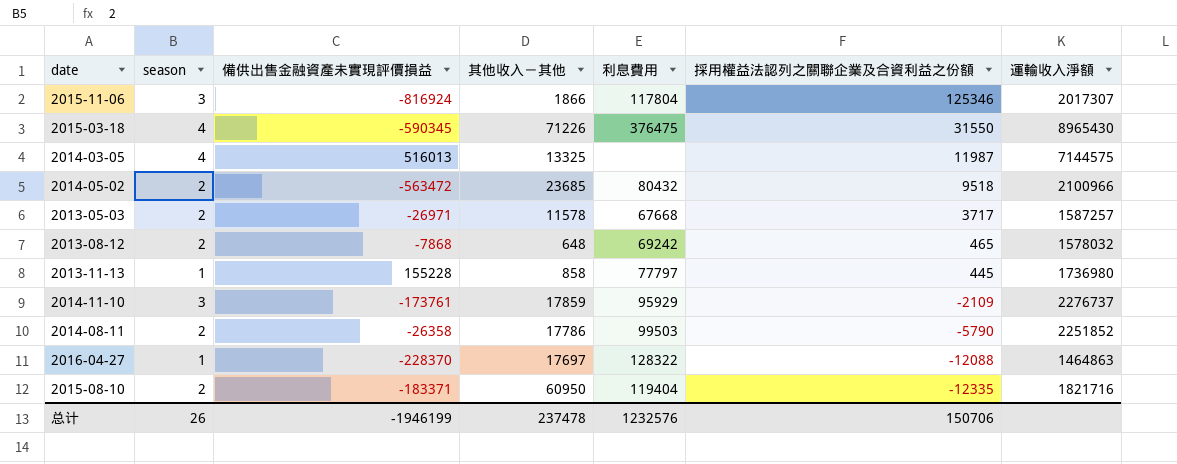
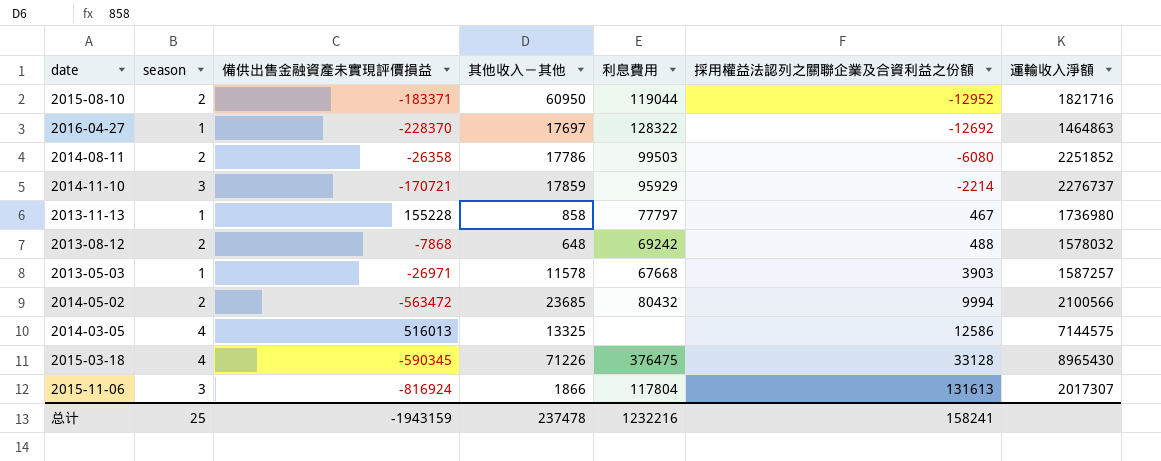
row order: 採用權益法認列之關聯企業及合資利益之份額 descending -> 採用權益法認列之關聯企業及合資利益之份額 ascending
2015-08-10 | 利息費用: 119404 -> 119044
2015-08-10 | 採用權益法認列之關聯企業及合資利益之份額: -12335 -> -12952
2016-04-27 | 採用權益法認列之關聯企業及合資利益之份額: -12088 -> -12692
2014-08-11 | 採用權益法認列之關聯企業及合資利益之份額: -5790 -> -6080
2014-11-10 | 備供出售金融資產未實現評價損益: -173761 -> -170721
2014-11-10 | 採用權益法認列之關聯企業及合資利益之份額: -2109 -> -2214
2013-11-13 | 採用權益法認列之關聯企業及合資利益之份額: 445 -> 467
2013-08-12 | 採用權益法認列之關聯企業及合資利益之份額: 465 -> 488
2013-05-03 | season: 2 -> 1
2013-05-03 | 採用權益法認列之關聯企業及合資利益之份額: 3717 -> 3903
2014-05-02 | 採用權益法認列之關聯企業及合資利益之份額: 9518 -> 9994
2014-05-02 | 運輸收入淨額: 2100966 -> 2100566
2014-03-05 | 採用權益法認列之關聯企業及合資利益之份額: 11987 -> 12586
2015-03-18 | 採用權益法認列之關聯企業及合資利益之份額: 31550 -> 33128
2015-11-06 | 採用權益法認列之關聯企業及合資利益之份額: 125346 -> 131613
总计 | season: 26 -> 25
总计 | 備供出售金融資產未實現評價損益: -1946199 -> -1943159
总计 | 利息費用: 1232576 -> 1232216
总计 | 採用權益法認列之關聯企業及合資利益之份額: 150706 -> 158241

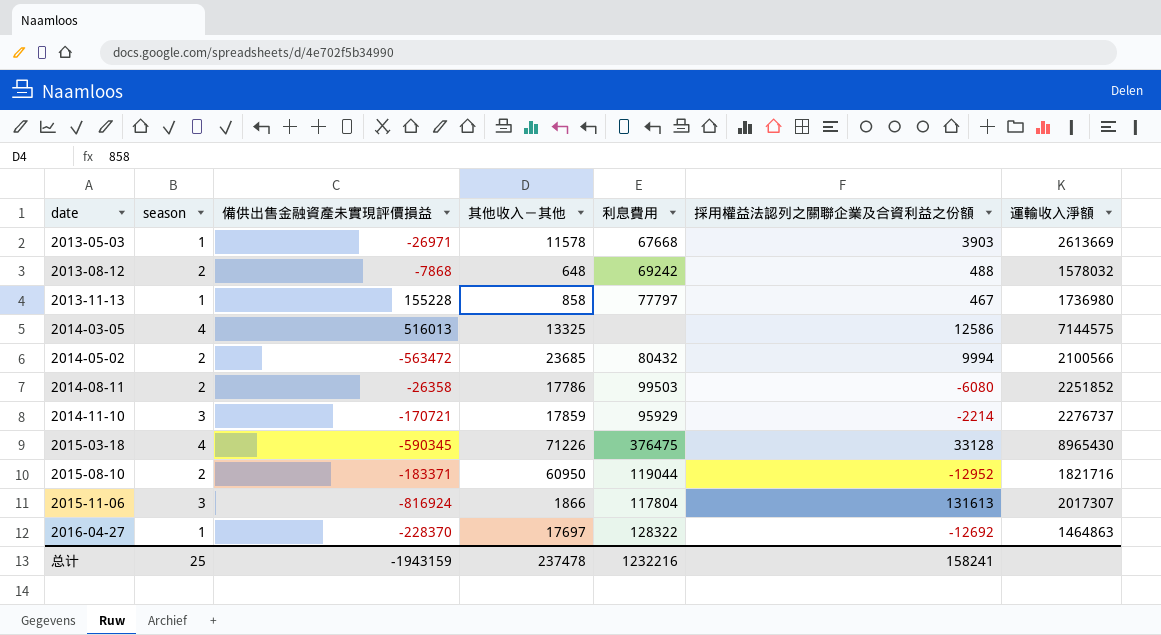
row order: 採用權益法認列之關聯企業及合資利益之份額 ascending -> date ascending
2013-05-03 | 運輸收入淨額: 1587257 -> 2613669

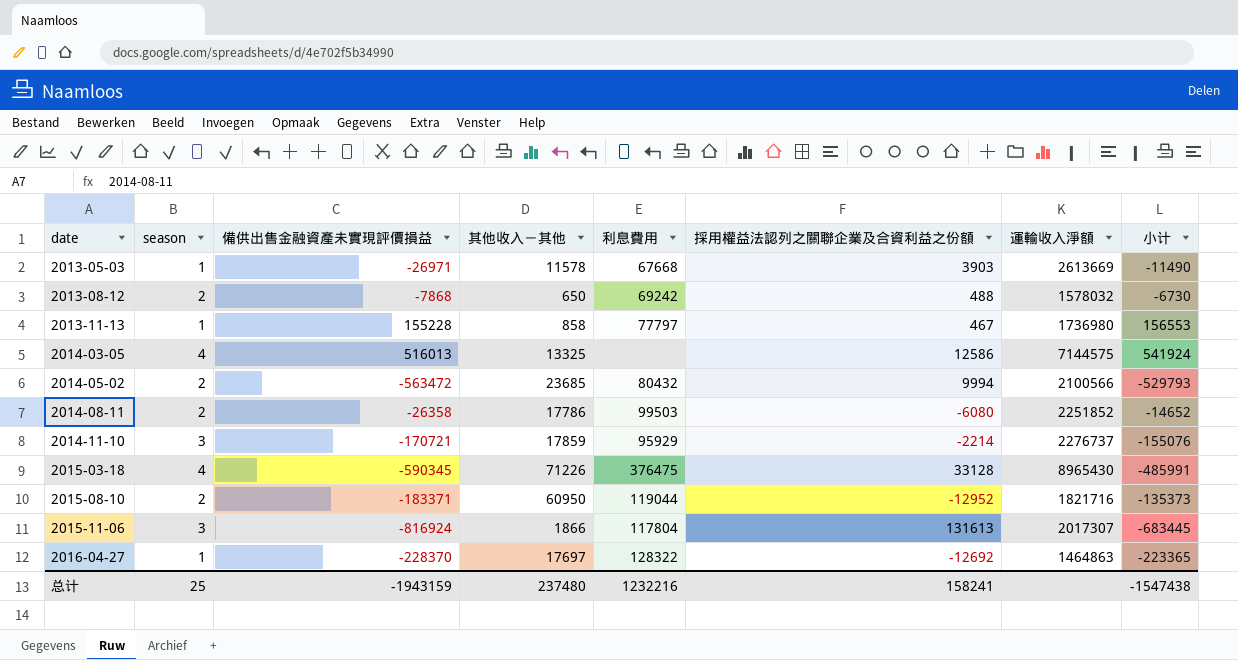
column 小计 | formula: none -> [備供出售金融資產未實現評價損益] + [其他收入－其他] + [採用權益法認列之關聯企業及合資利益之份額]
2013-08-12 | 其他收入－其他: 648 -> 650
总计 | 其他收入－其他: 237478 -> 237480

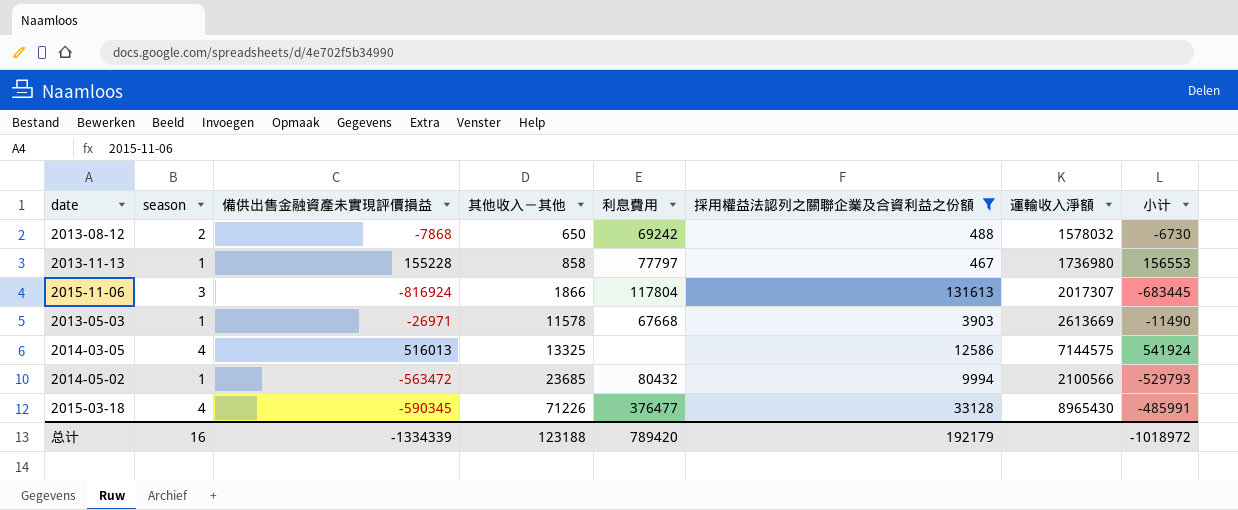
filter: none -> 採用權益法認列之關聯企業及合資利益之份額 >= 467
row order: date ascending -> 其他收入－其他 ascending
2014-05-02 | season: 2 -> 1
2015-03-18 | 利息費用: 376475 -> 376477
总计 | season: 25 -> 16
总计 | 備供出售金融資產未實現評價損益: -1943159 -> -1334339
总计 | 其他收入－其他: 237480 -> 123188
总计 | 利息費用: 1232216 -> 789420
总计 | 採用權益法認列之關聯企業及合資利益之份額: 158241 -> 192179
总计 | 小计: -1547438 -> -1018972

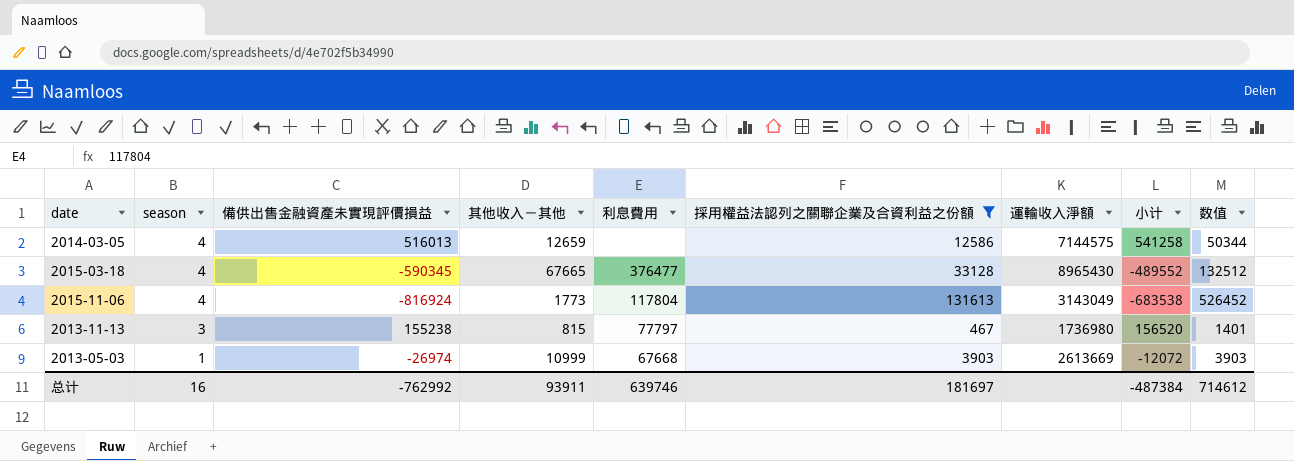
row order: 其他收入－其他 ascending -> season descending
column 数值 | formula: none -> [season] * [採用權益法認列之關聯企業及合資利益之份額]
row 2013-08-12: 2 | -7868 | 650 | 69242 | 488 | 1578032 | -6730 -> none
row 2014-05-02: 1 | -563472 | 23685 | 80432 | 9994 | 2100566 | -529793 -> none
2014-03-05 | 其他收入－其他: 13325 -> 12659
2014-03-05 | 小计: 541924 -> 541258
2015-03-18 | 其他收入－其他: 71226 -> 67665
2015-03-18 | 小计: -485991 -> -489552
2015-11-06 | season: 3 -> 4
2015-11-06 | 其他收入－其他: 1866 -> 1773
2015-11-06 | 運輸收入淨額: 2017307 -> 3143049
2015-11-06 | 小计: -683445 -> -683538
2013-11-13 | season: 1 -> 3
2013-11-13 | 備供出售金融資產未實現評價損益: 155228 -> 155238
2013-11-13 | 其他收入－其他: 858 -> 815
2013-11-13 | 小计: 156553 -> 156520
2013-05-03 | 備供出售金融資產未實現評價損益: -26971 -> -26974
2013-05-03 | 其他收入－其他: 11578 -> 10999
2013-05-03 | 小计: -11490 -> -12072
总计 | 備供出售金融資產未實現評價損益: -1334339 -> -762992
总计 | 其他收入－其他: 123188 -> 93911
总计 | 利息費用: 789420 -> 639746
总计 | 採用權益法認列之關聯企業及合資利益之份額: 192179 -> 181697
总计 | 小计: -1018972 -> -487384

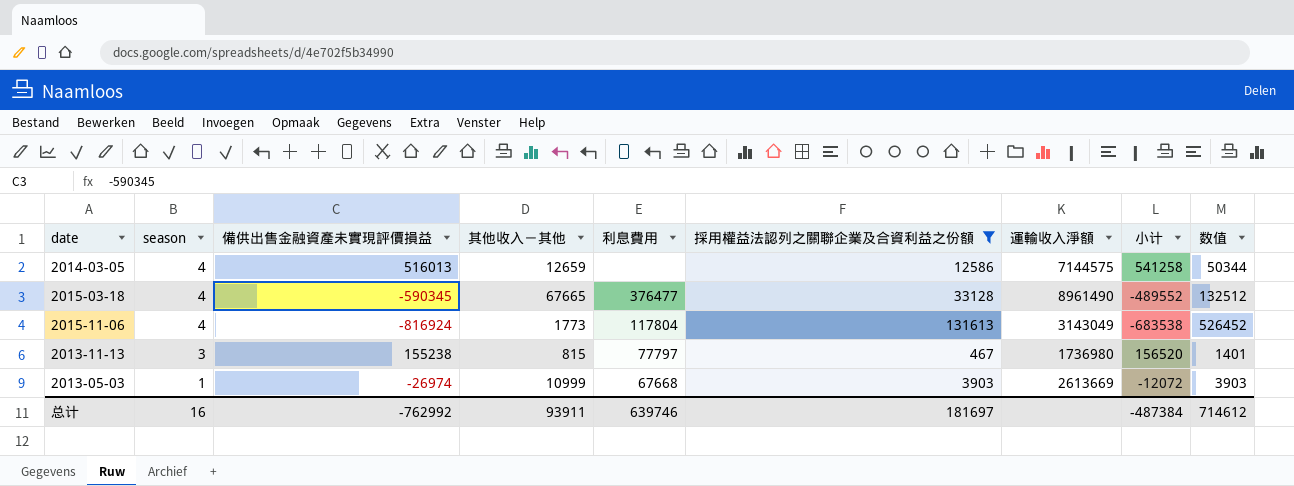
2015-03-18 | 運輸收入淨額: 8965430 -> 8961490

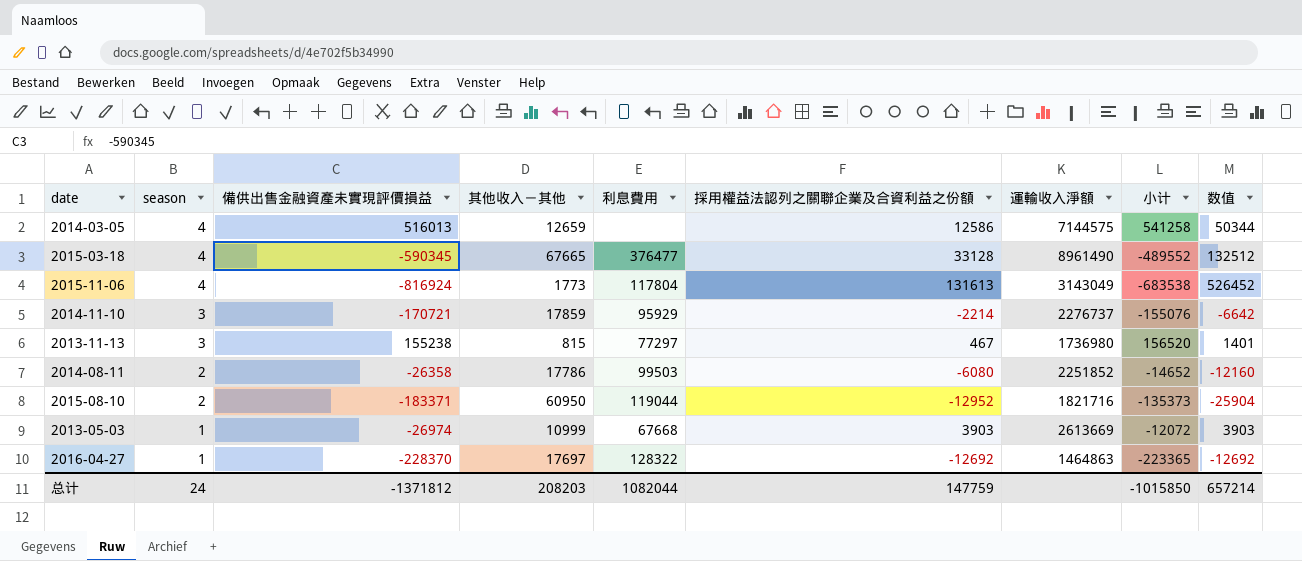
filter: 採用權益法認列之關聯企業及合資利益之份額 >= 467 -> none
2013-11-13 | 利息費用: 77797 -> 77297
总计 | season: 16 -> 24
总计 | 備供出售金融資產未實現評價損益: -762992 -> -1371812
总计 | 其他收入－其他: 93911 -> 208203
总计 | 利息費用: 639746 -> 1082044
总计 | 採用權益法認列之關聯企業及合資利益之份額: 181697 -> 147759
总计 | 小计: -487384 -> -1015850
总计 | 数值: 714612 -> 657214

